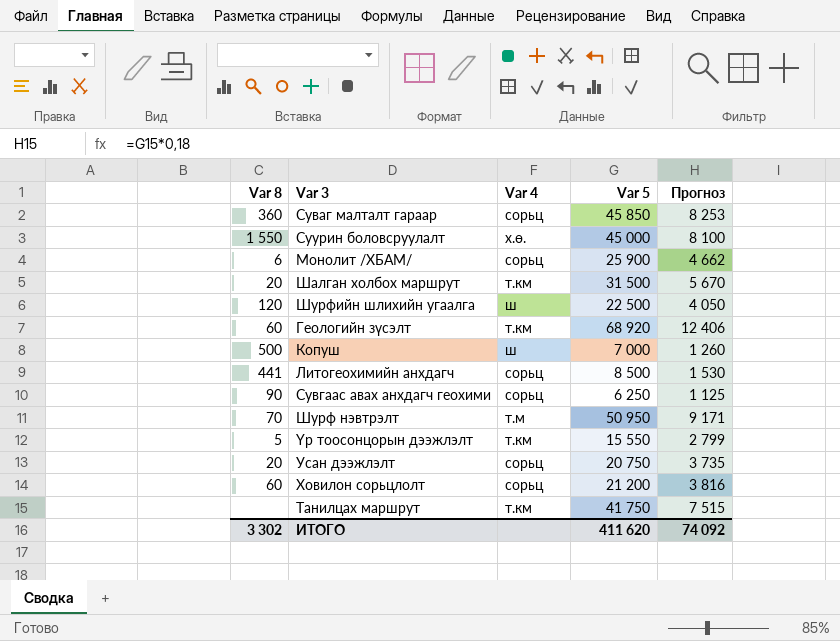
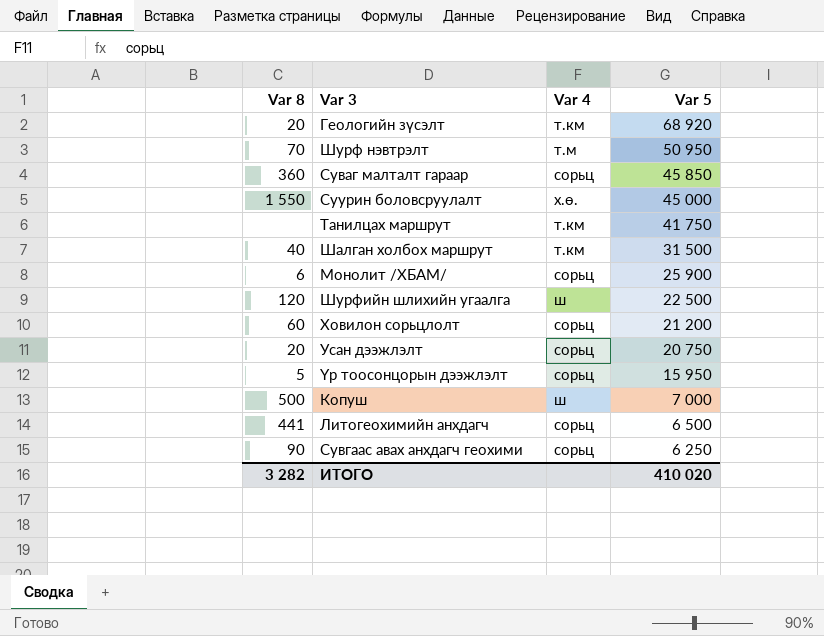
row order: none -> Var 5 descending
column Прогноз | formula: [Var 5] * 0,18 -> none
Геологийн зүсэлт | Var 8: 60 -> 20
Шалган холбох маршрут | Var 8: 20 -> 40
Үр тоосонцорын дээжлэлт | Var 4: т.км -> сорьц
Үр тоосонцорын дээжлэлт | Var 5: 15 550 -> 15 950
Литогеохимийн анхдагч | Var 5: 8 500 -> 6 500
ИТОГО | Var 8: 3 302 -> 3 282
ИТОГО | Var 5: 411 620 -> 410 020

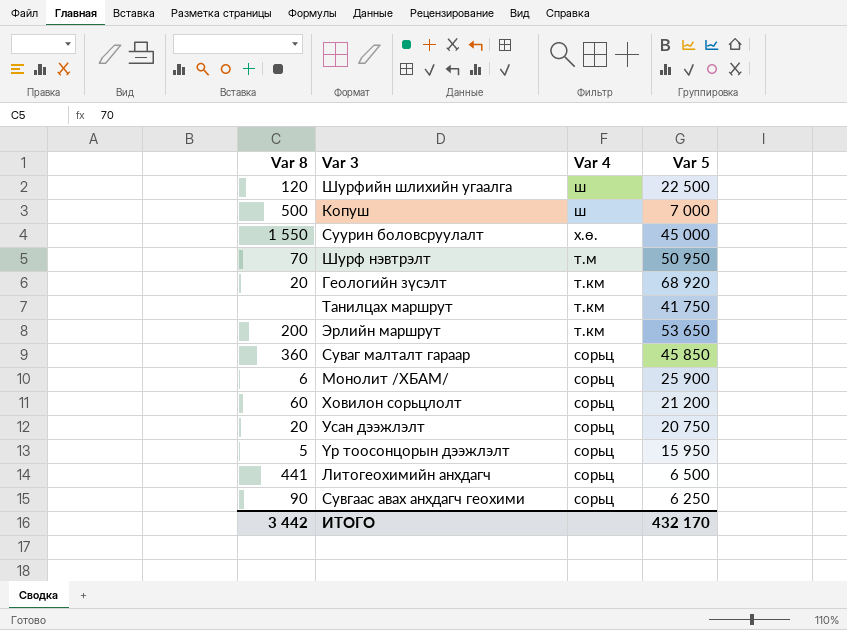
row order: Var 5 descending -> Var 4 descending
row Шалган холбох маршрут: 40 | т.км | 31 500 -> none
row Эрлийн маршрут: none -> 200 | т.км | 53 650
ИТОГО | Var 8: 3 282 -> 3 442
ИТОГО | Var 5: 410 020 -> 432 170

